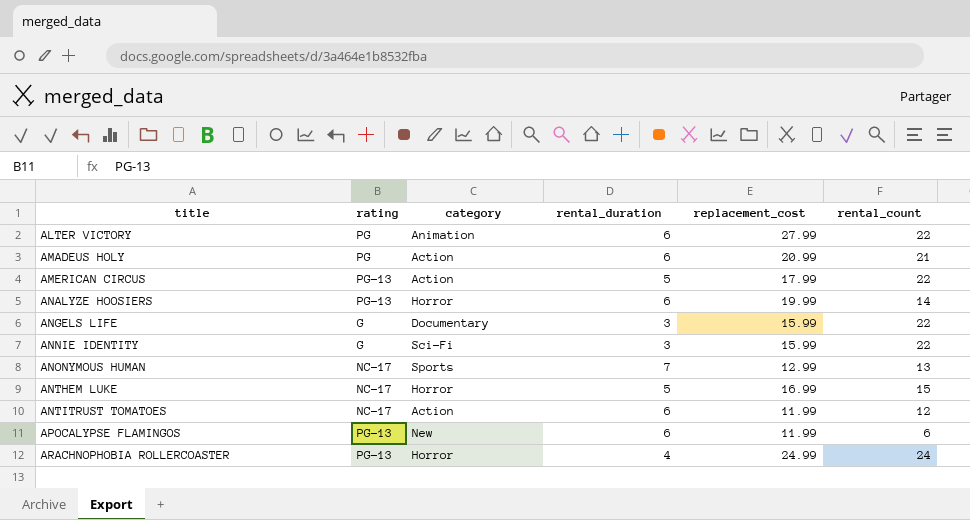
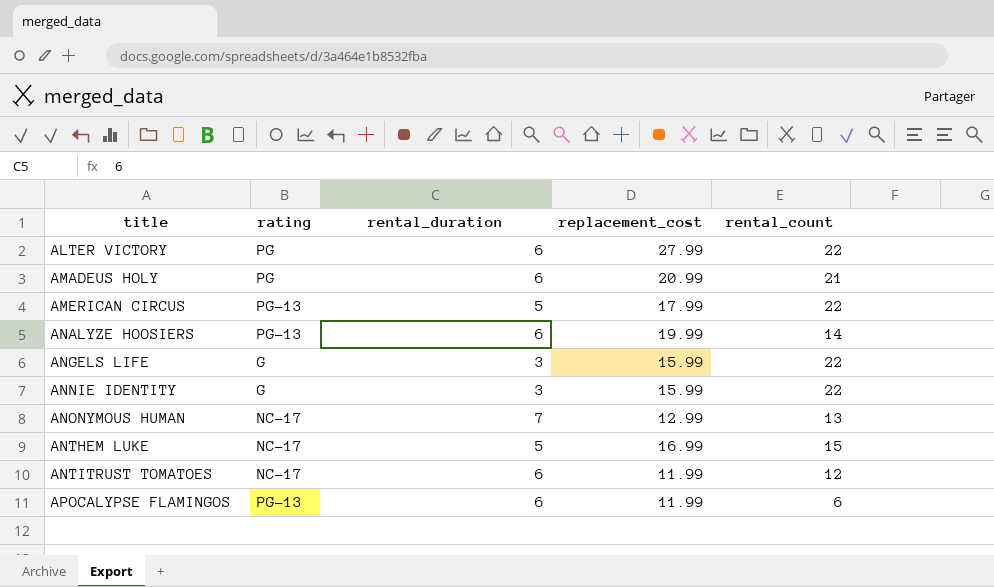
column category | position: 3 -> none
row ARACHNOPHOBIA ROLLERCOASTER: PG-13 | Horror | 4 | 24.99 | 24 -> none

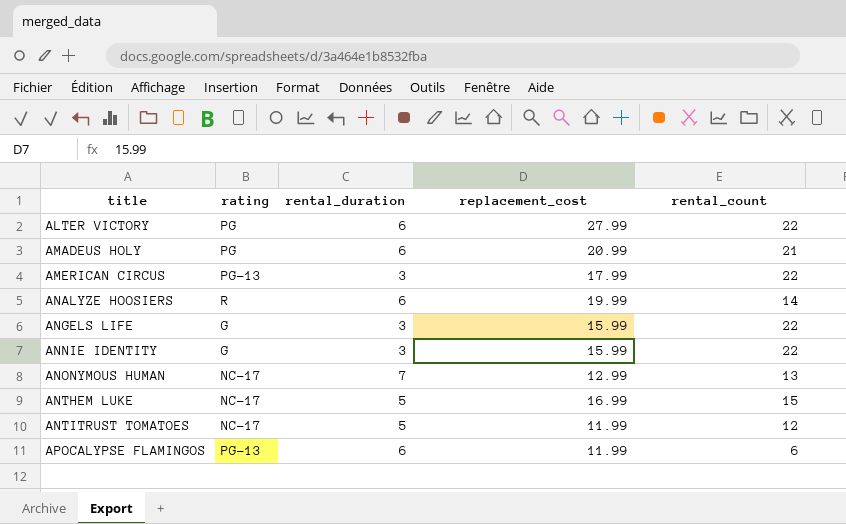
AMERICAN CIRCUS | rental_duration: 5 -> 3
ANALYZE HOOSIERS | rating: PG-13 -> R
ANTITRUST TOMATOES | rental_duration: 6 -> 5

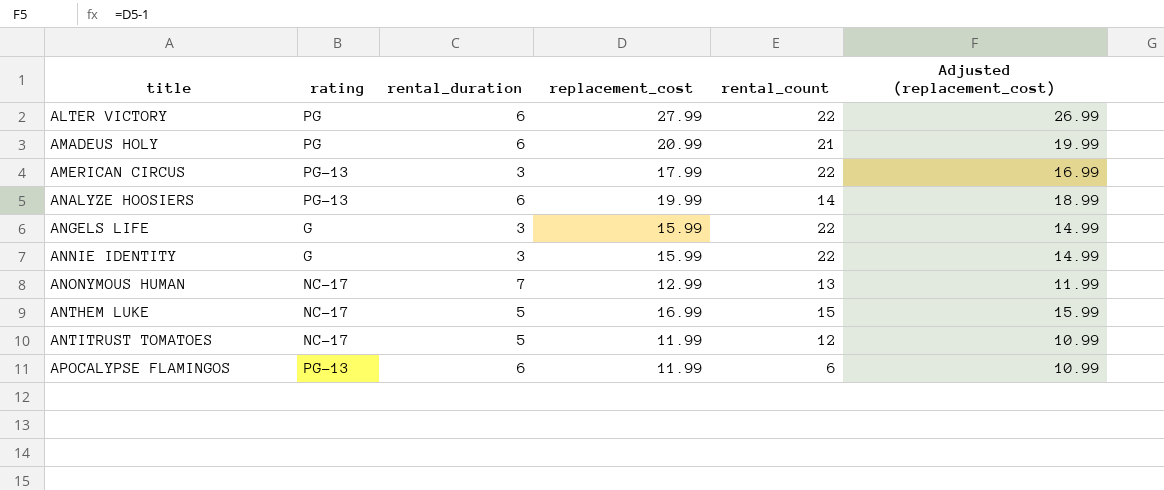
column Adjusted (replacement_cost) | formula: none -> [replacement_cost] - 1
ANALYZE HOOSIERS | rating: R -> PG-13

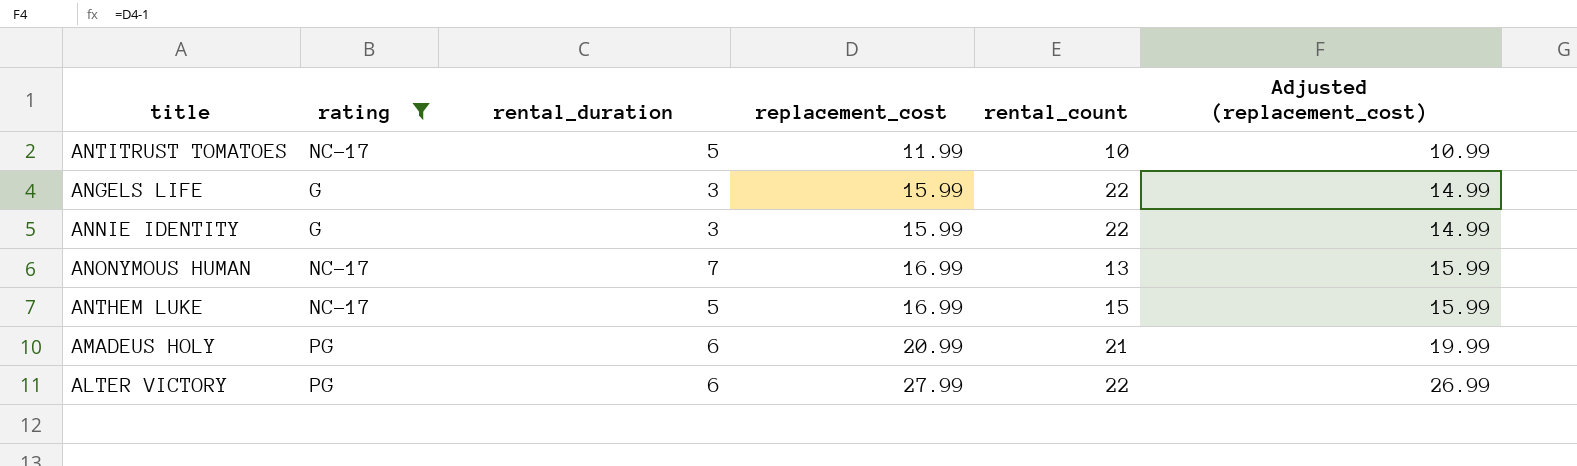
filter: none -> rating != PG-13
row order: title ascending -> replacement_cost ascending
ANTITRUST TOMATOES | rental_count: 12 -> 10
ANONYMOUS HUMAN | replacement_cost: 12.99 -> 16.99
ANONYMOUS HUMAN | Adjusted (replacement_cost): 11.99 -> 15.99

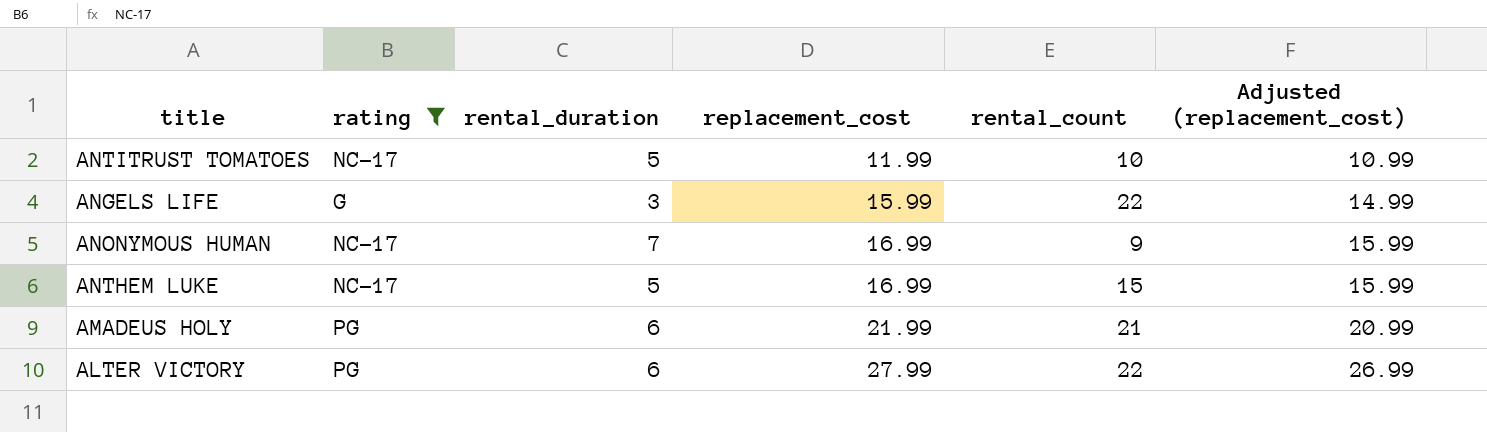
row ANNIE IDENTITY: G | 3 | 15.99 | 22 | 14.99 -> none
ANONYMOUS HUMAN | rental_count: 13 -> 9
AMADEUS HOLY | replacement_cost: 20.99 -> 21.99
AMADEUS HOLY | Adjusted (replacement_cost): 19.99 -> 20.99

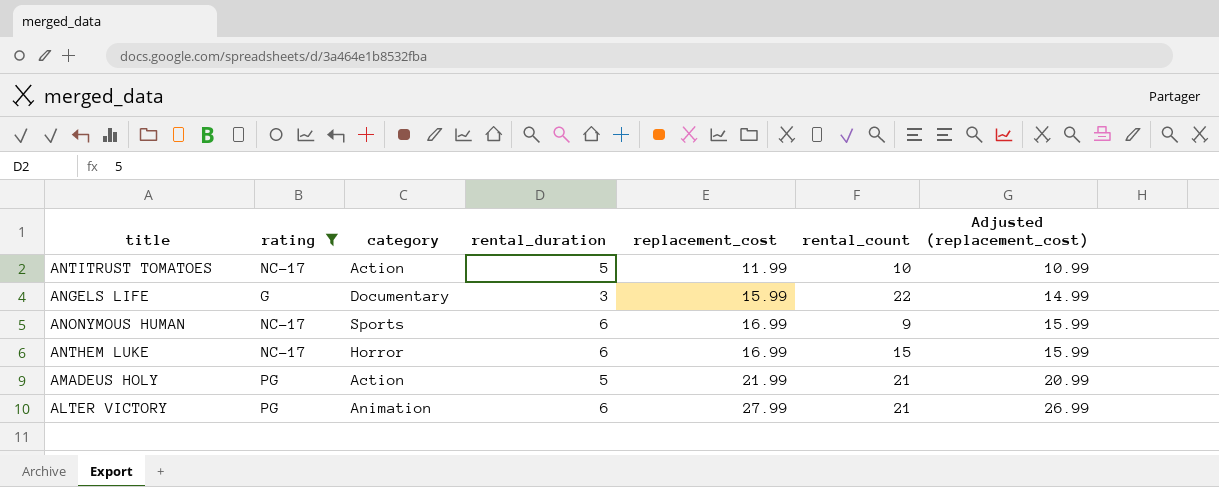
column category | position: none -> 3
ANONYMOUS HUMAN | rental_duration: 7 -> 6
ANTHEM LUKE | rental_duration: 5 -> 6
AMADEUS HOLY | rental_duration: 6 -> 5
ALTER VICTORY | rental_count: 22 -> 21

